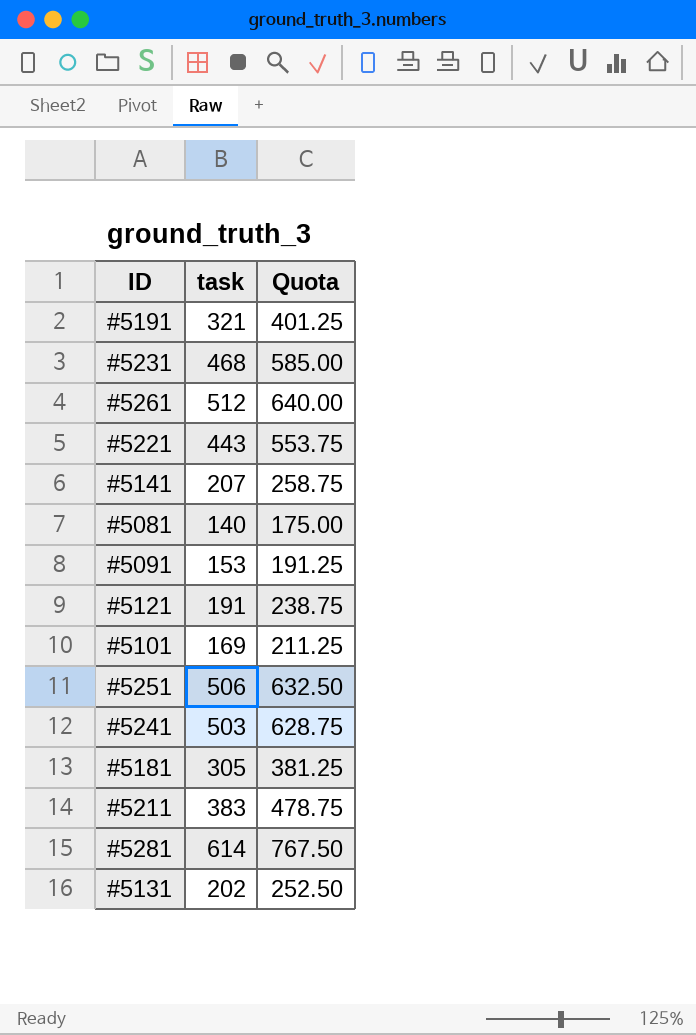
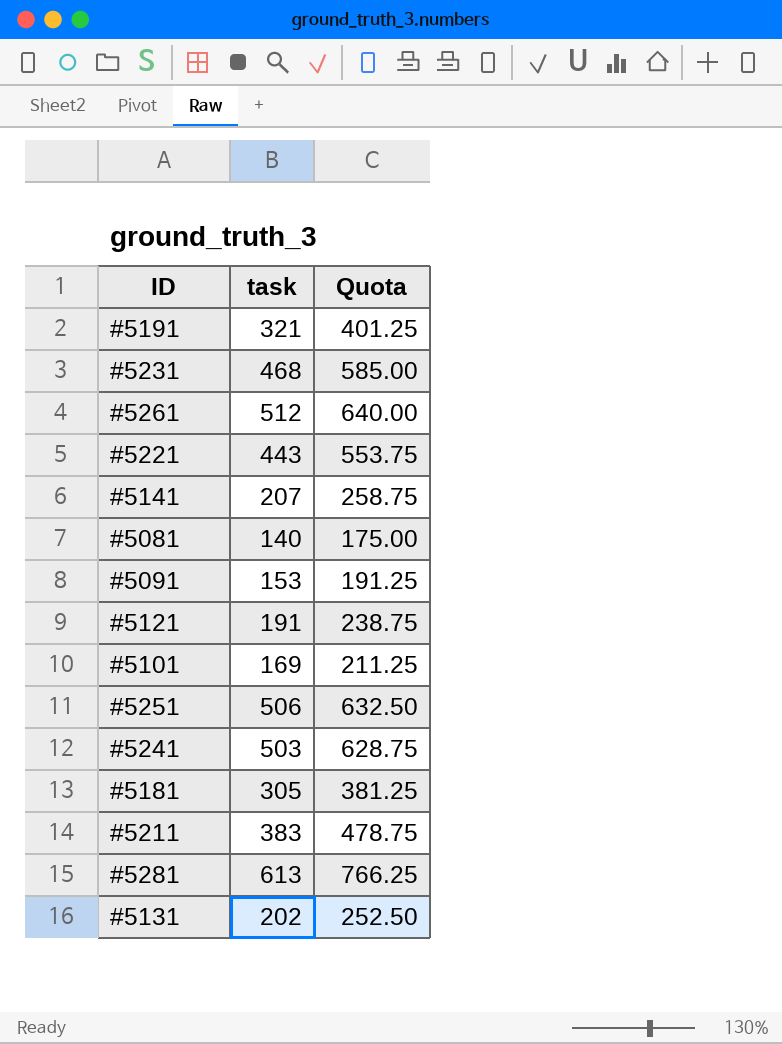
#5281 | task: 614 -> 613
#5281 | Quota: 767.50 -> 766.25

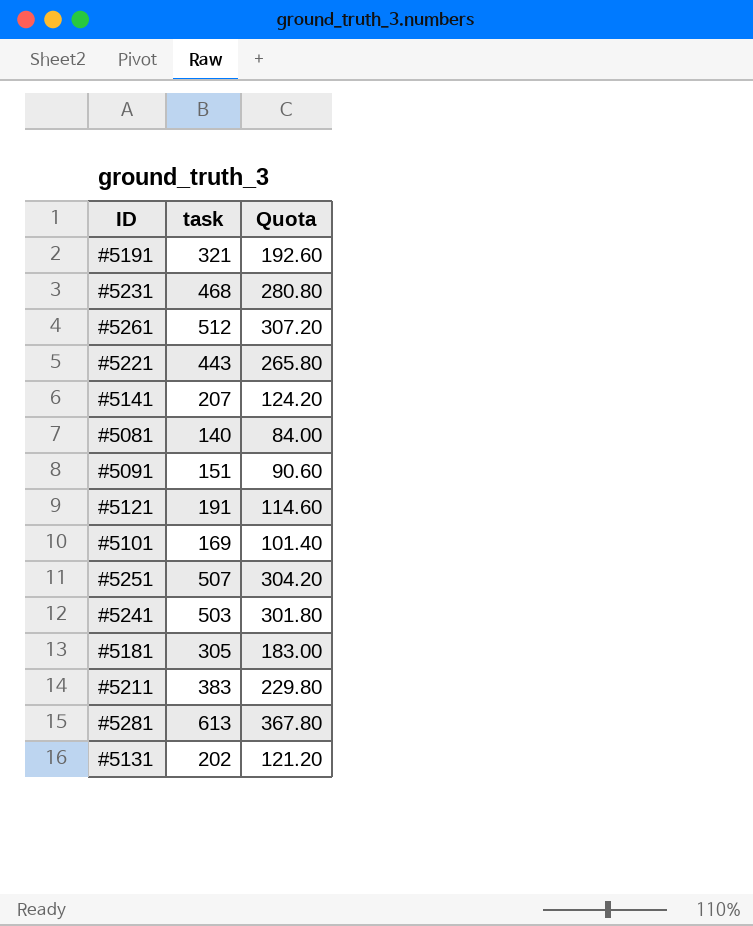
column Quota | formula: [task] * 1.25 -> [task] * 0.6
#5091 | task: 153 -> 151
#5251 | task: 506 -> 507

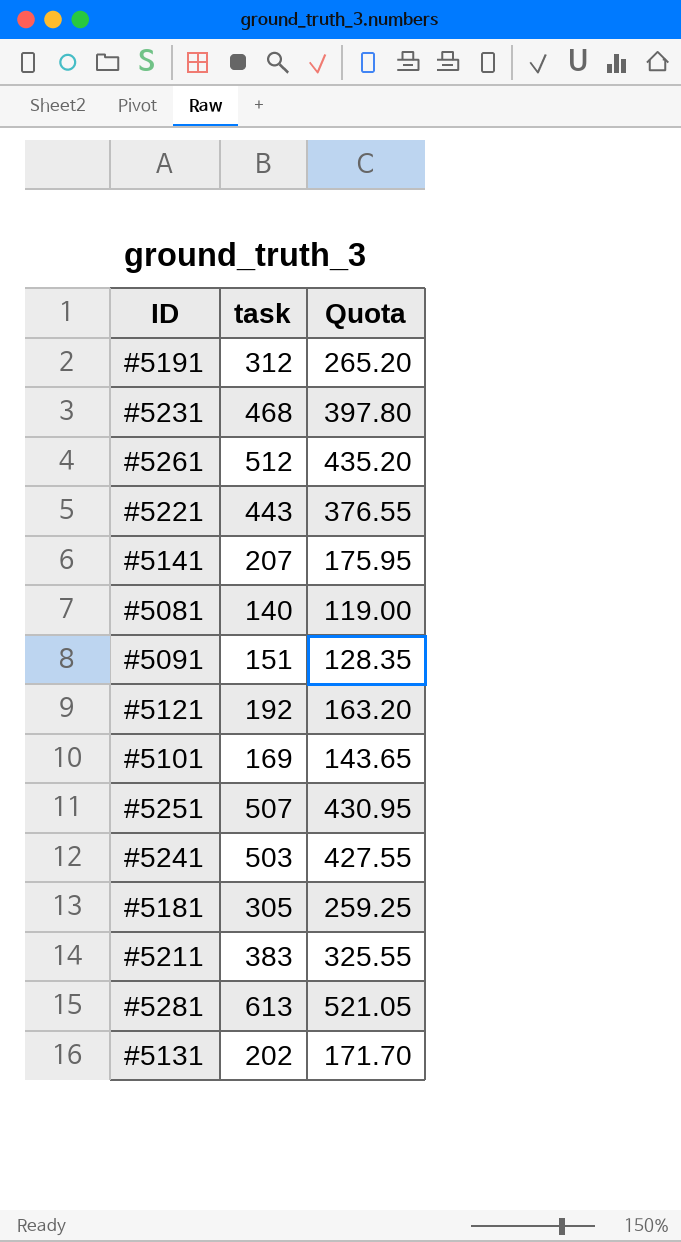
column Quota | formula: [task] * 0.6 -> [task] * 0.85
#5191 | task: 321 -> 312
#5121 | task: 191 -> 192

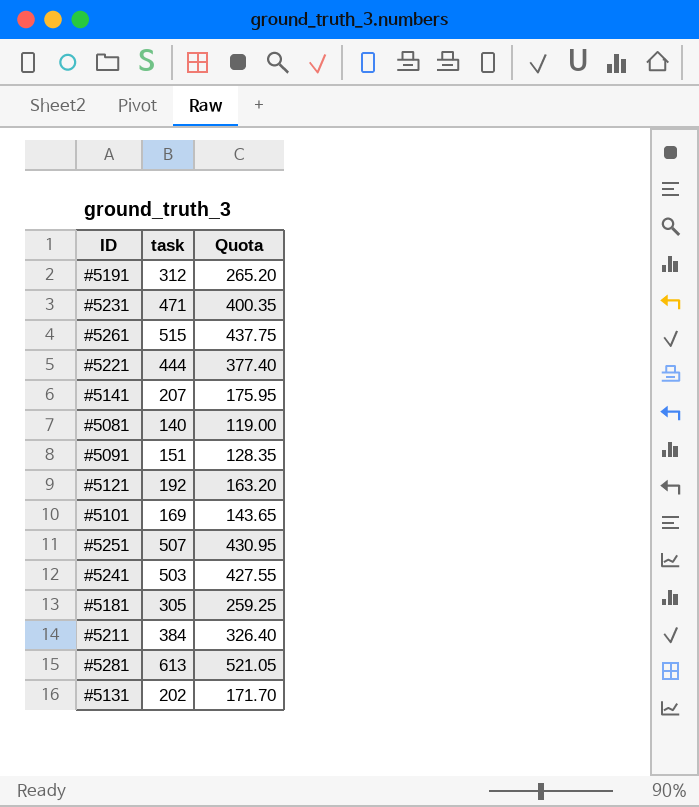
#5231 | task: 468 -> 471
#5231 | Quota: 397.80 -> 400.35
#5261 | task: 512 -> 515
#5261 | Quota: 435.20 -> 437.75
#5221 | task: 443 -> 444
#5221 | Quota: 376.55 -> 377.40
#5211 | task: 383 -> 384
#5211 | Quota: 325.55 -> 326.40

